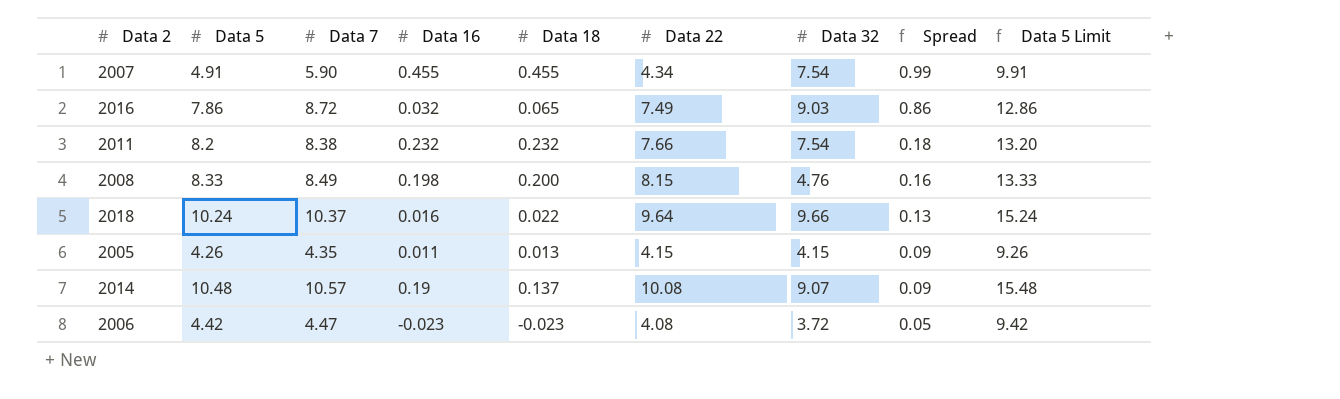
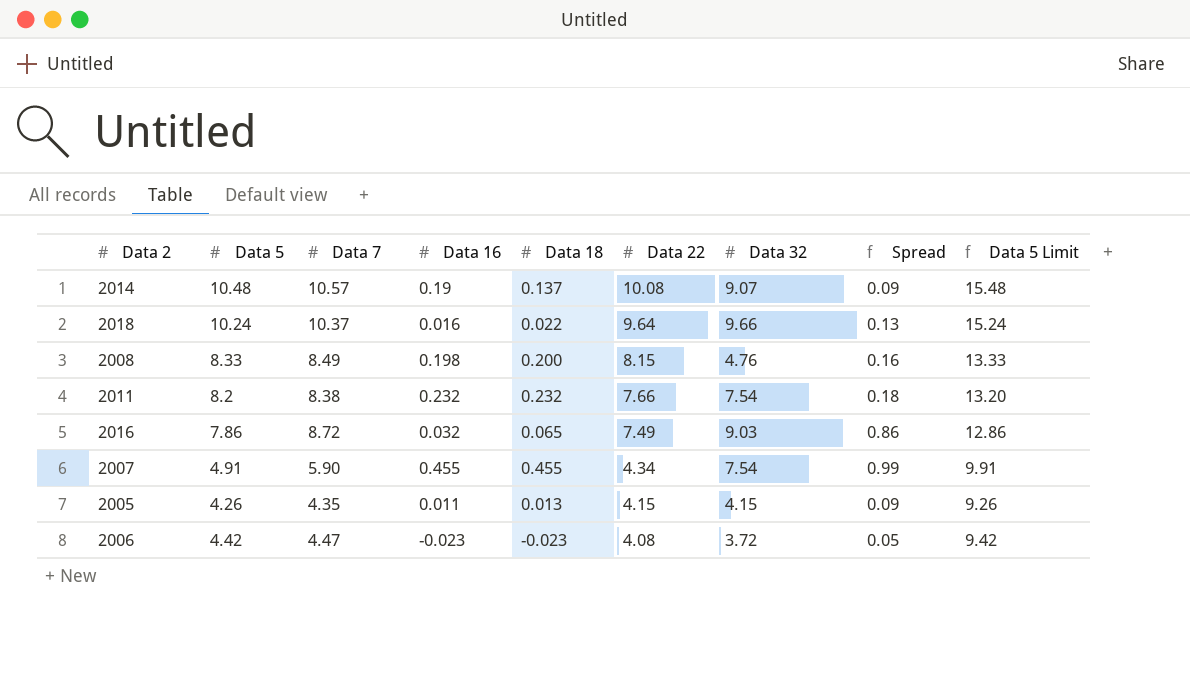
row order: Spread descending -> Data 22 descending

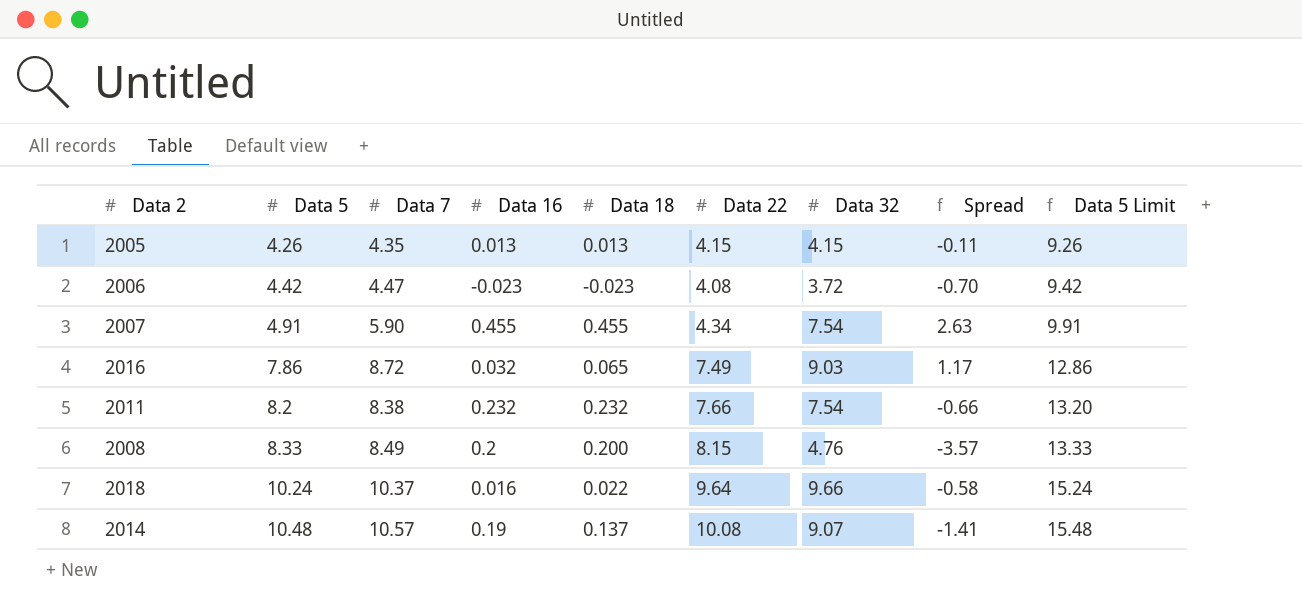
row order: Data 22 descending -> Data 5 ascending
column Spread | formula: [Data 7] - [Data 5] -> [Data 32] - [Data 5]
2005 | Data 16: 0.011 -> 0.013
2008 | Data 16: 0.198 -> 0.2

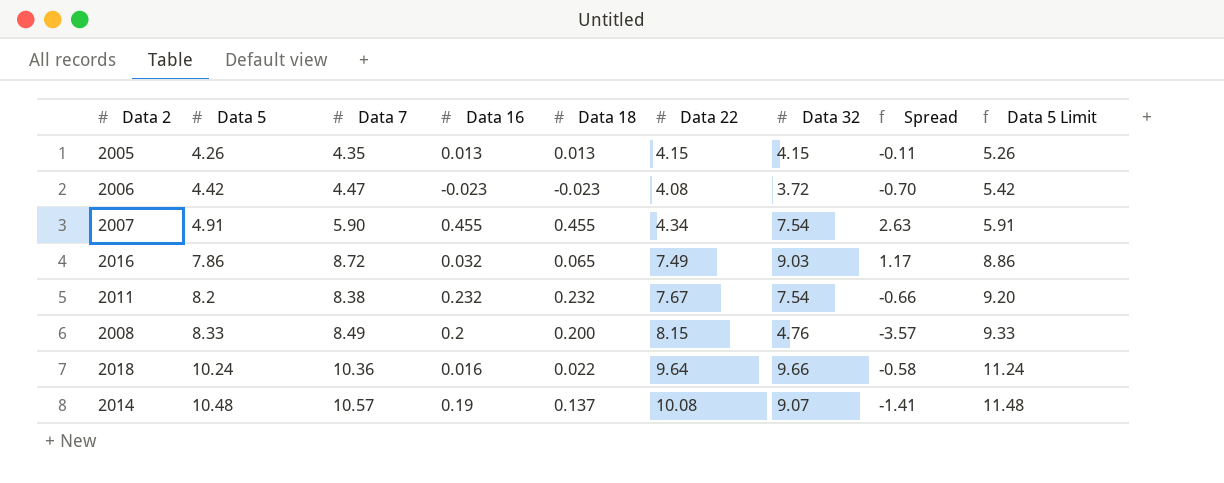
column Data 5 Limit | formula: [Data 5] + 5 -> [Data 5] + 1
2011 | Data 22: 7.66 -> 7.67
2018 | Data 7: 10.37 -> 10.36

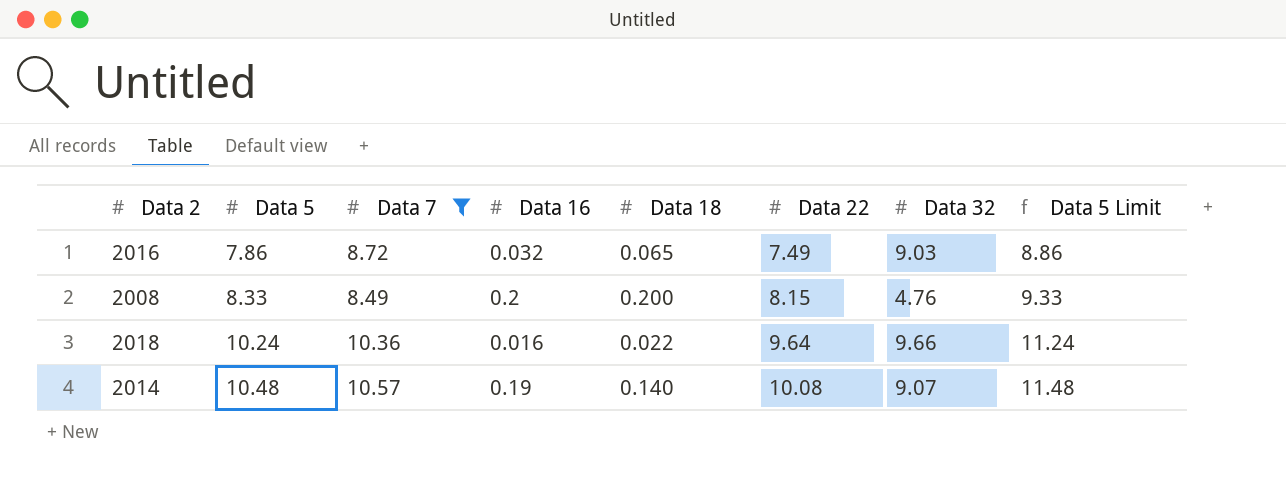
filter: none -> Data 7 >= 8.49
column Spread | formula: [Data 32] - [Data 5] -> none
2014 | Data 18: 0.137 -> 0.140

